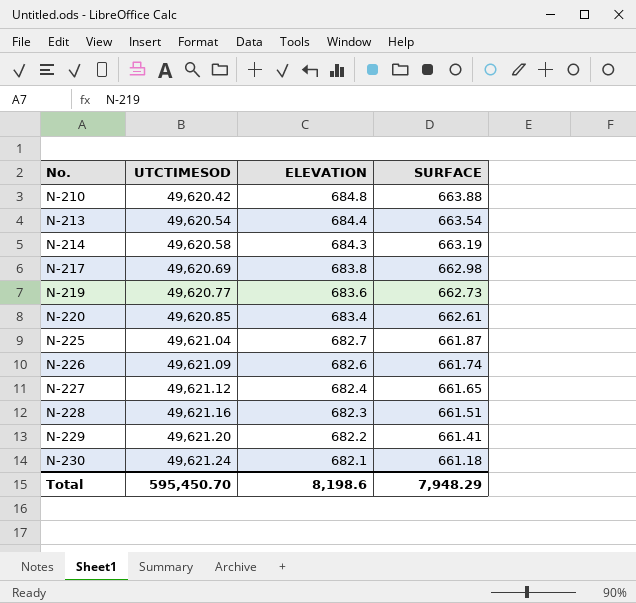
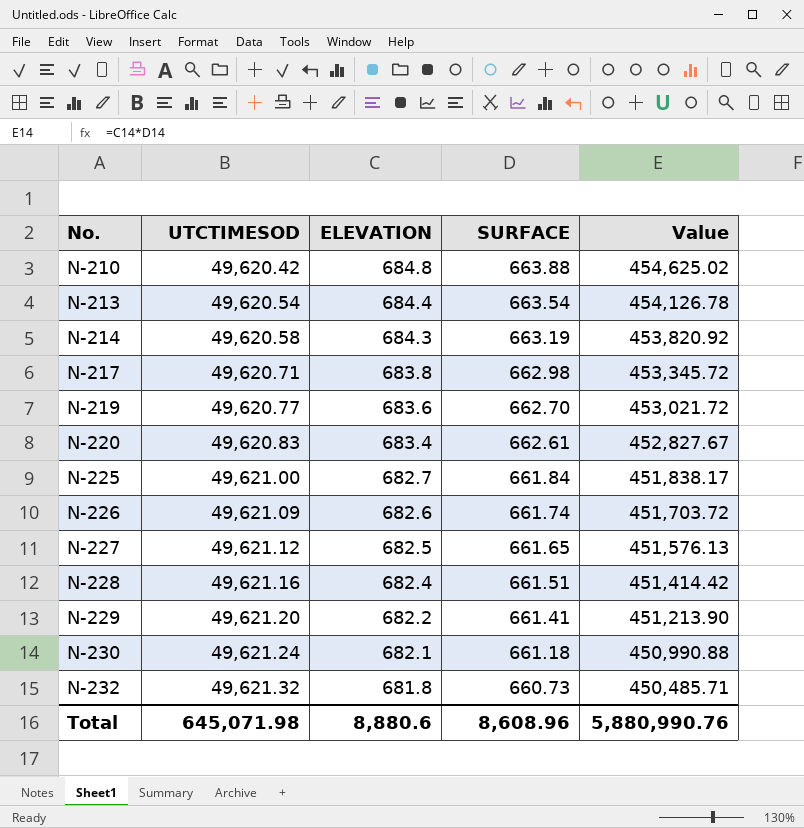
column Value | formula: none -> [ELEVATION] * [SURFACE]
N-217 | UTCTIMESOD: 49,620.69 -> 49,620.71
N-219 | SURFACE: 662.73 -> 662.70
N-220 | UTCTIMESOD: 49,620.85 -> 49,620.83
N-225 | UTCTIMESOD: 49,621.04 -> 49,621.00
N-225 | SURFACE: 661.87 -> 661.84
N-227 | ELEVATION: 682.4 -> 682.5
N-228 | ELEVATION: 682.3 -> 682.4
row N-232: none -> 49,621.32 | 681.8 | 660.73 | 450,485.71
Total | UTCTIMESOD: 595,450.70 -> 645,071.98
Total | ELEVATION: 8,198.6 -> 8,880.6
Total | SURFACE: 7,948.29 -> 8,608.96

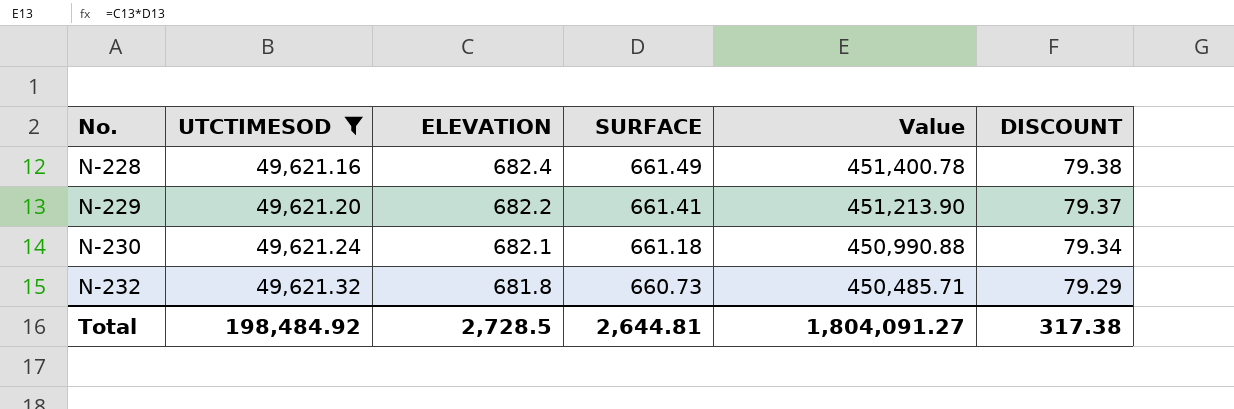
filter: none -> UTCTIMESOD >= 49,621.16
column DISCOUNT | formula: none -> [SURFACE] * 0.12
N-228 | SURFACE: 661.51 -> 661.49
N-228 | Value: 451,414.42 -> 451,400.78
Total | UTCTIMESOD: 645,071.98 -> 198,484.92
Total | ELEVATION: 8,880.6 -> 2,728.5
Total | SURFACE: 8,608.96 -> 2,644.81
Total | Value: 5,880,990.76 -> 1,804,091.27

